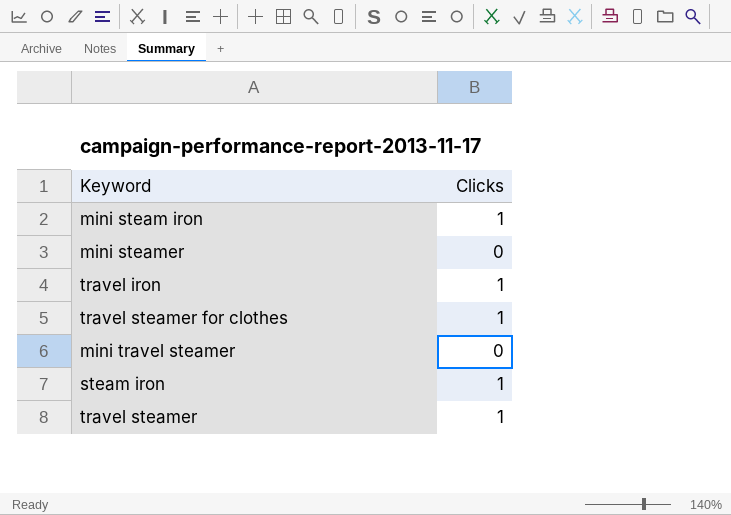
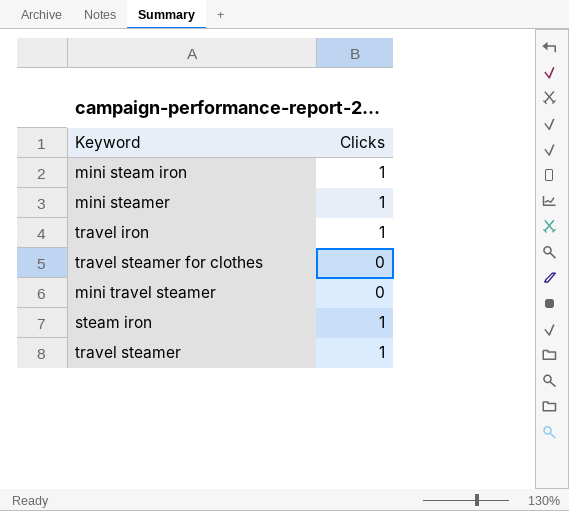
mini steamer | Clicks: 0 -> 1
travel steamer for clothes | Clicks: 1 -> 0

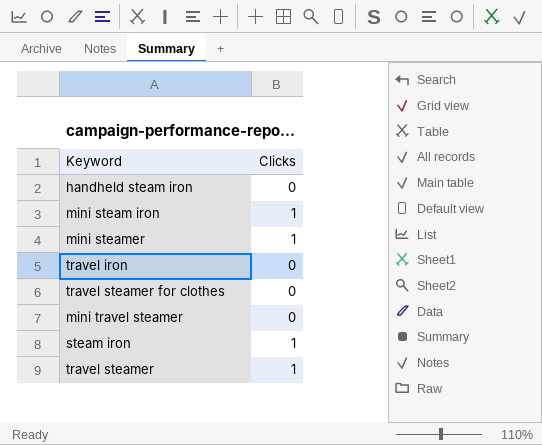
row handheld steam iron: none -> 0
travel iron | Clicks: 1 -> 0

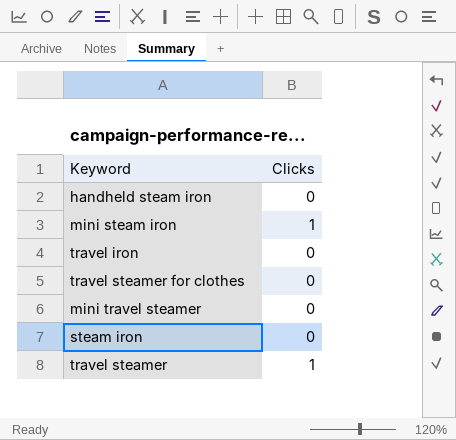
row mini steamer: 1 -> none
steam iron | Clicks: 1 -> 0

